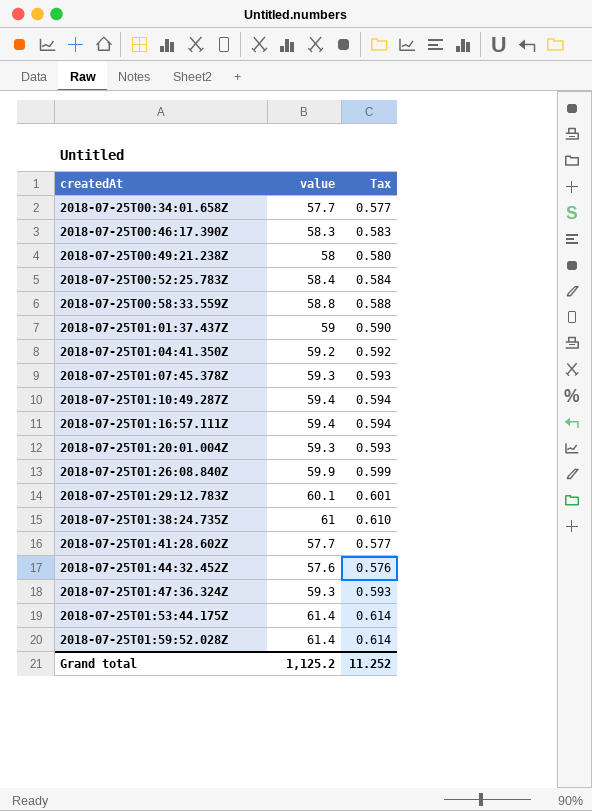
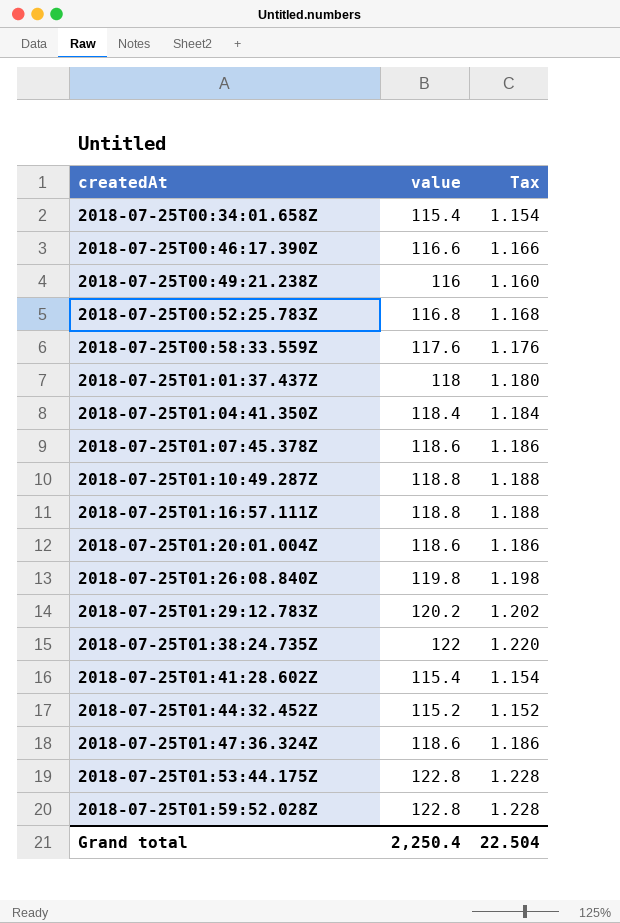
2018-07-25T00:34:01.658Z | value: 57.7 -> 115.4
2018-07-25T00:34:01.658Z | Tax: 0.577 -> 1.154
2018-07-25T00:46:17.390Z | value: 58.3 -> 116.6
2018-07-25T00:46:17.390Z | Tax: 0.583 -> 1.166
2018-07-25T00:49:21.238Z | value: 58 -> 116
2018-07-25T00:49:21.238Z | Tax: 0.580 -> 1.160
2018-07-25T00:52:25.783Z | value: 58.4 -> 116.8
2018-07-25T00:52:25.783Z | Tax: 0.584 -> 1.168
2018-07-25T00:58:33.559Z | value: 58.8 -> 117.6
2018-07-25T00:58:33.559Z | Tax: 0.588 -> 1.176
2018-07-25T01:01:37.437Z | value: 59 -> 118
2018-07-25T01:01:37.437Z | Tax: 0.590 -> 1.180
2018-07-25T01:04:41.350Z | value: 59.2 -> 118.4
2018-07-25T01:04:41.350Z | Tax: 0.592 -> 1.184
2018-07-25T01:07:45.378Z | value: 59.3 -> 118.6
2018-07-25T01:07:45.378Z | Tax: 0.593 -> 1.186
2018-07-25T01:10:49.287Z | value: 59.4 -> 118.8
2018-07-25T01:10:49.287Z | Tax: 0.594 -> 1.188
2018-07-25T01:16:57.111Z | value: 59.4 -> 118.8
2018-07-25T01:16:57.111Z | Tax: 0.594 -> 1.188
2018-07-25T01:20:01.004Z | value: 59.3 -> 118.6
2018-07-25T01:20:01.004Z | Tax: 0.593 -> 1.186
2018-07-25T01:26:08.840Z | value: 59.9 -> 119.8
2018-07-25T01:26:08.840Z | Tax: 0.599 -> 1.198
2018-07-25T01:29:12.783Z | value: 60.1 -> 120.2
2018-07-25T01:29:12.783Z | Tax: 0.601 -> 1.202
2018-07-25T01:38:24.735Z | value: 61 -> 122
2018-07-25T01:38:24.735Z | Tax: 0.610 -> 1.220
2018-07-25T01:41:28.602Z | value: 57.7 -> 115.4
2018-07-25T01:41:28.602Z | Tax: 0.577 -> 1.154
2018-07-25T01:44:32.452Z | value: 57.6 -> 115.2
2018-07-25T01:44:32.452Z | Tax: 0.576 -> 1.152
2018-07-25T01:47:36.324Z | value: 59.3 -> 118.6
2018-07-25T01:47:36.324Z | Tax: 0.593 -> 1.186
2018-07-25T01:53:44.175Z | value: 61.4 -> 122.8
2018-07-25T01:53:44.175Z | Tax: 0.614 -> 1.228
2018-07-25T01:59:52.028Z | value: 61.4 -> 122.8
2018-07-25T01:59:52.028Z | Tax: 0.614 -> 1.228
Grand total | value: 1,125.2 -> 2,250.4
Grand total | Tax: 11.252 -> 22.504

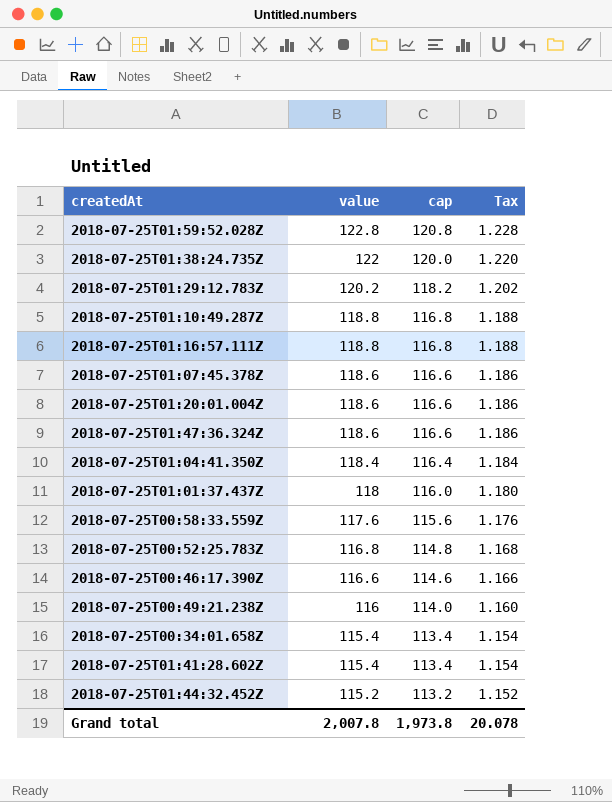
row order: createdAt ascending -> value descending
column cap | formula: none -> [value] - 2
row 2018-07-25T01:26:08.840Z: 119.8 | 1.198 -> none
row 2018-07-25T01:53:44.175Z: 122.8 | 1.228 -> none
Grand total | value: 2,250.4 -> 2,007.8
Grand total | Tax: 22.504 -> 20.078

